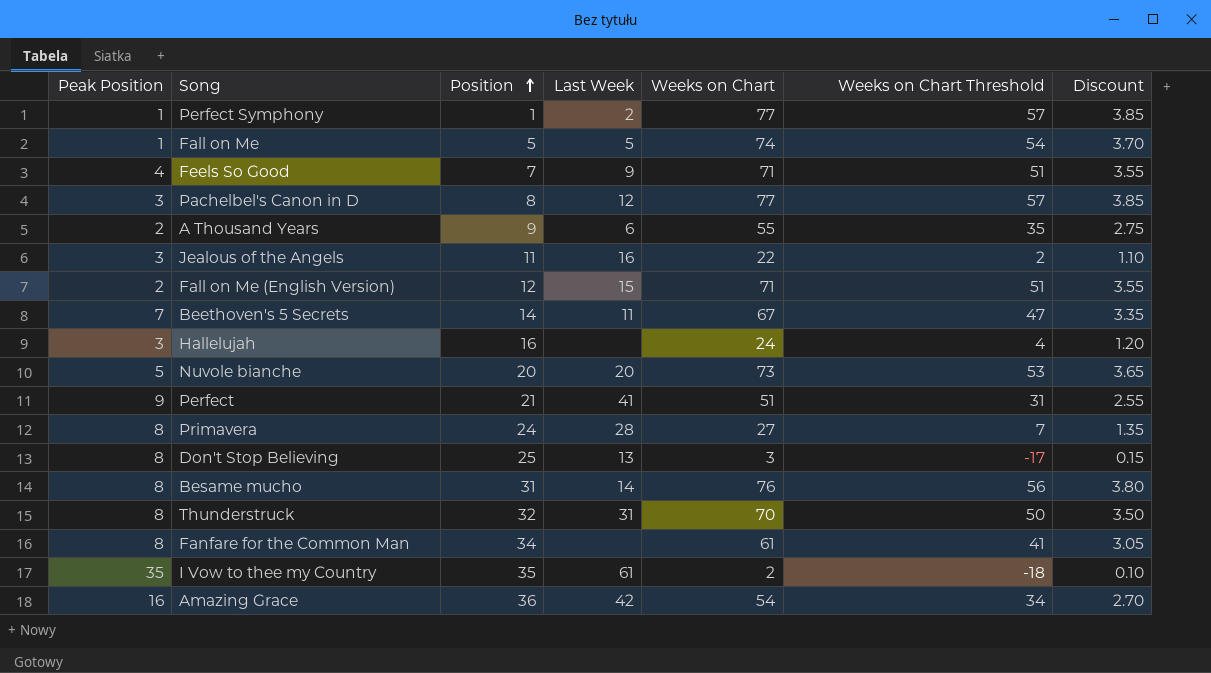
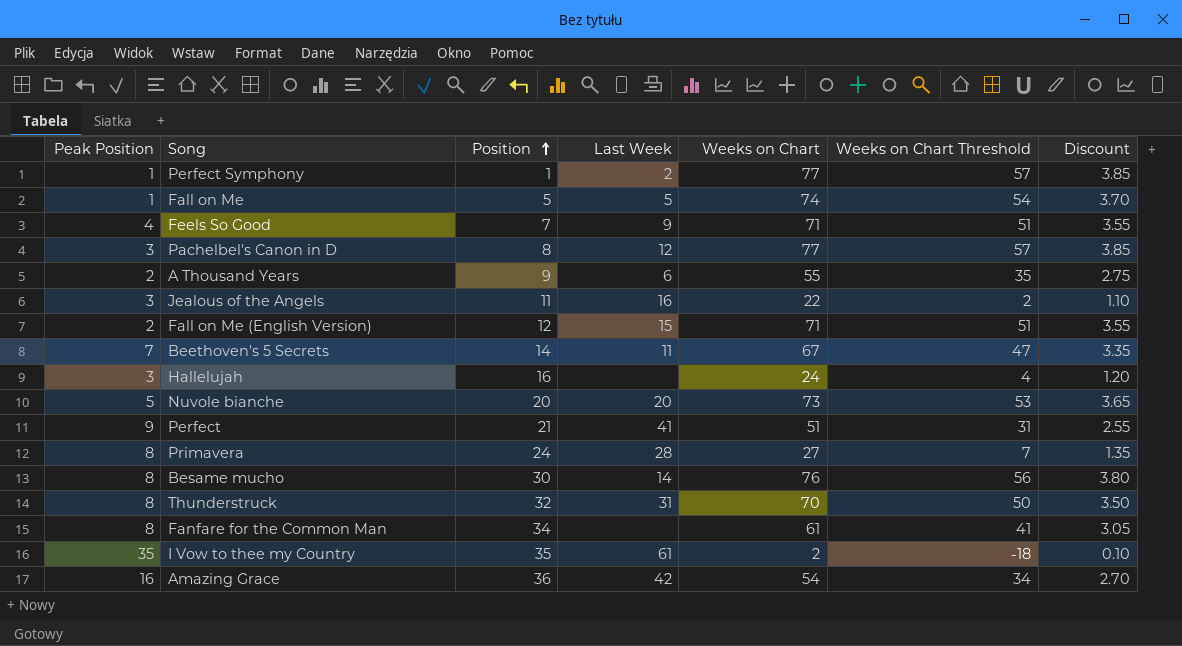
row Don't Stop Believing: 8 | 25 | 13 | 3 | -17 | 0.15 -> none
Besame mucho | Position: 31 -> 30

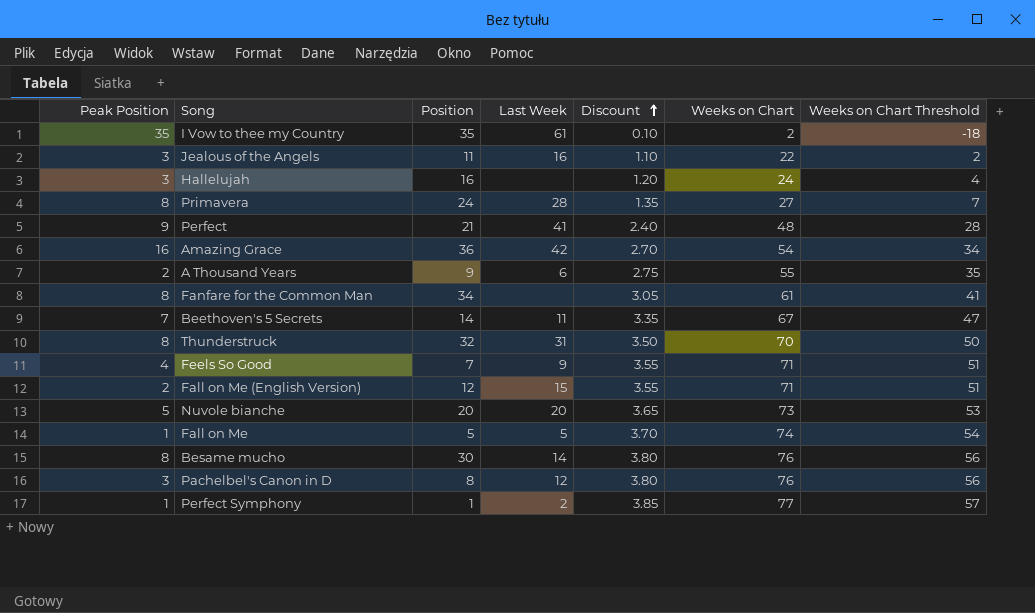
row order: Position ascending -> Discount ascending
column Discount | position: 7 -> 5
Perfect | Discount: 2.55 -> 2.40
Perfect | Weeks on Chart: 51 -> 48
Perfect | Weeks on Chart Threshold: 31 -> 28
Pachelbel's Canon in D | Discount: 3.85 -> 3.80
Pachelbel's Canon in D | Weeks on Chart: 77 -> 76
Pachelbel's Canon in D | Weeks on Chart Threshold: 57 -> 56

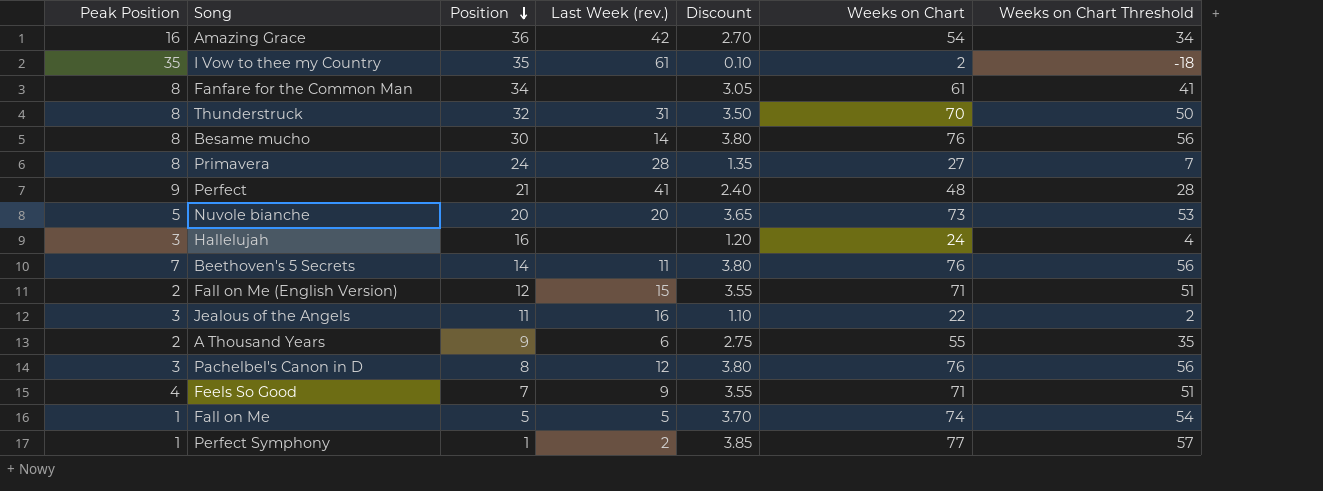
row order: Discount ascending -> Position descending
column name: Last Week -> Last Week (rev.)
Beethoven's 5 Secrets | Discount: 3.35 -> 3.80
Beethoven's 5 Secrets | Weeks on Chart: 67 -> 76
Beethoven's 5 Secrets | Weeks on Chart Threshold: 47 -> 56

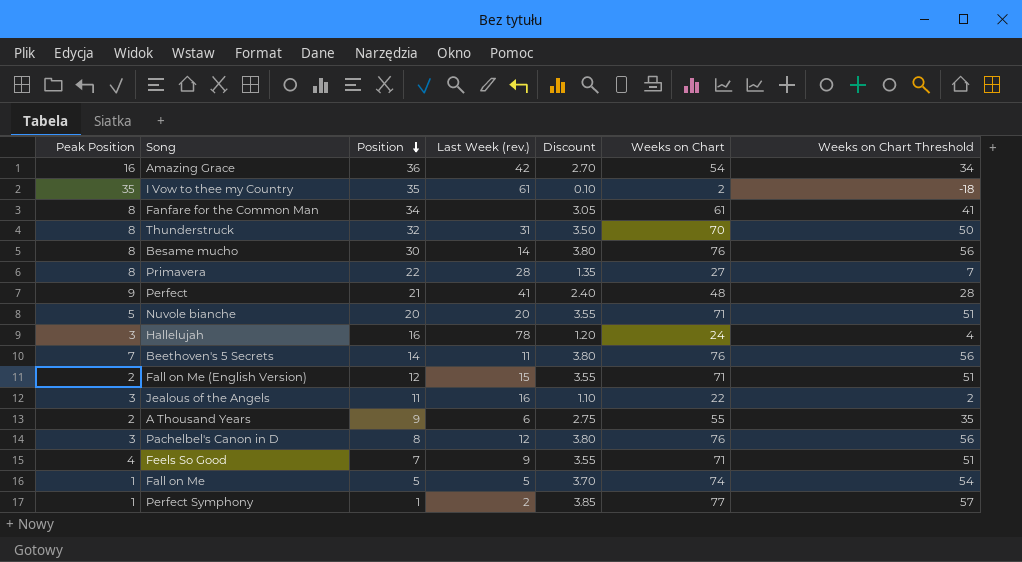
Primavera | Position: 24 -> 22
Nuvole bianche | Discount: 3.65 -> 3.55
Nuvole bianche | Weeks on Chart: 73 -> 71
Nuvole bianche | Weeks on Chart Threshold: 53 -> 51
Hallelujah | Last Week (rev.): none -> 78

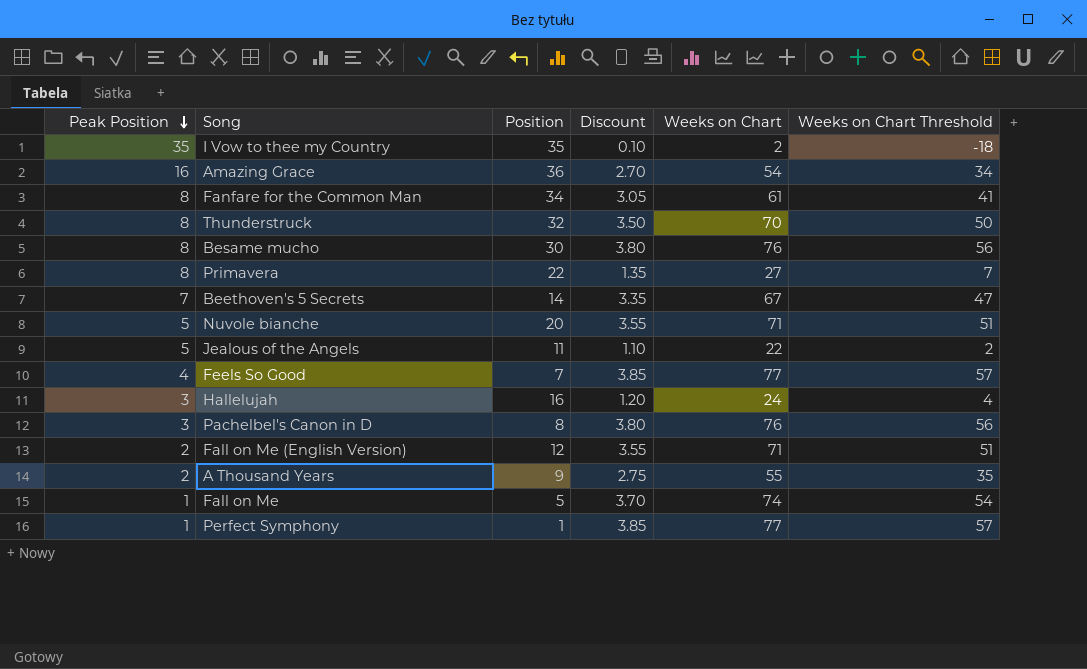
row order: Position descending -> Peak Position descending
column Last Week (rev.) | position: 4 -> none
row Perfect: 9 | 21 | 41 | 2.40 | 48 | 28 -> none
Beethoven's 5 Secrets | Discount: 3.80 -> 3.35
Beethoven's 5 Secrets | Weeks on Chart: 76 -> 67
Beethoven's 5 Secrets | Weeks on Chart Threshold: 56 -> 47
Jealous of the Angels | Peak Position: 3 -> 5
Feels So Good | Discount: 3.55 -> 3.85
Feels So Good | Weeks on Chart: 71 -> 77
Feels So Good | Weeks on Chart Threshold: 51 -> 57

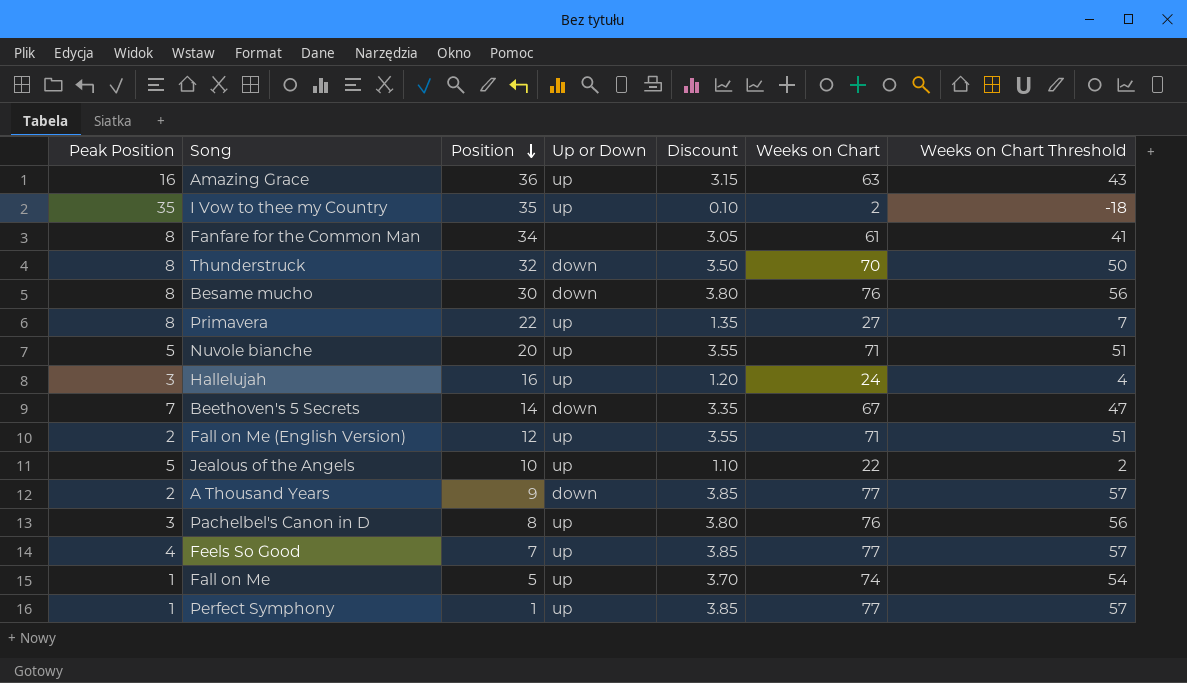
row order: Peak Position descending -> Position descending
column Up or Down | position: none -> 4
Amazing Grace | Discount: 2.70 -> 3.15
Amazing Grace | Weeks on Chart: 54 -> 63
Amazing Grace | Weeks on Chart Threshold: 34 -> 43
Jealous of the Angels | Position: 11 -> 10
A Thousand Years | Discount: 2.75 -> 3.85
A Thousand Years | Weeks on Chart: 55 -> 77
A Thousand Years | Weeks on Chart Threshold: 35 -> 57

